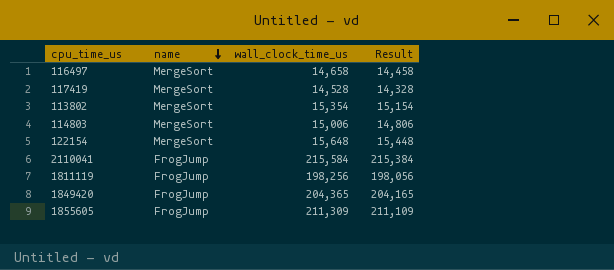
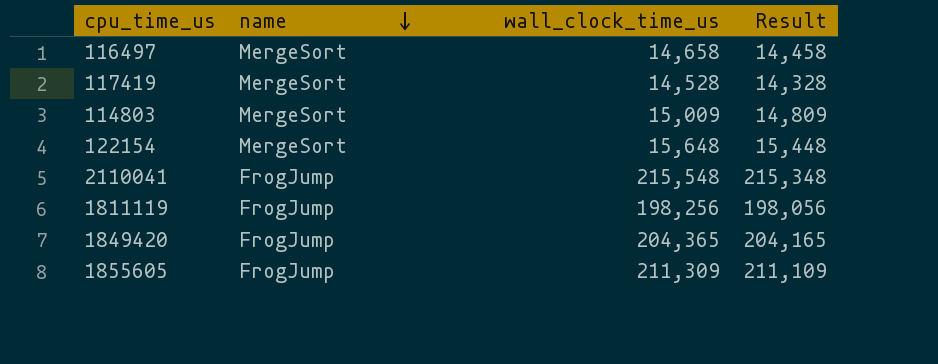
row 113802: MergeSort | 15,354 | 15,154 -> none
114803 | wall_clock_time_us: 15,006 -> 15,009
114803 | Result: 14,806 -> 14,809
2110041 | wall_clock_time_us: 215,584 -> 215,548
2110041 | Result: 215,384 -> 215,348

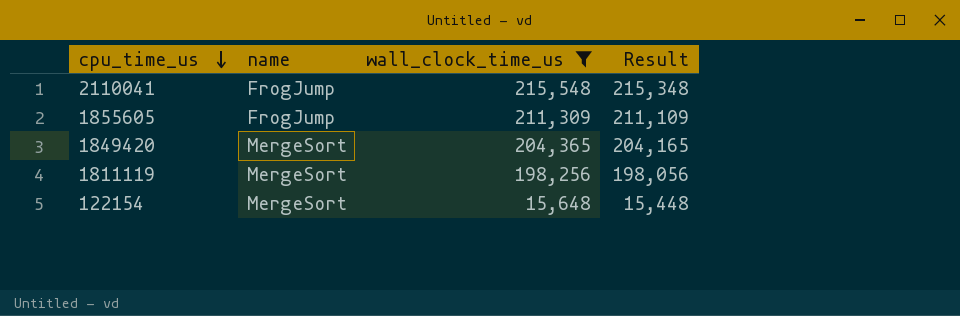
filter: none -> wall_clock_time_us >= 15,648
row order: name descending -> cpu_time_us descending
1849420 | name: FrogJump -> MergeSort
1811119 | name: FrogJump -> MergeSort

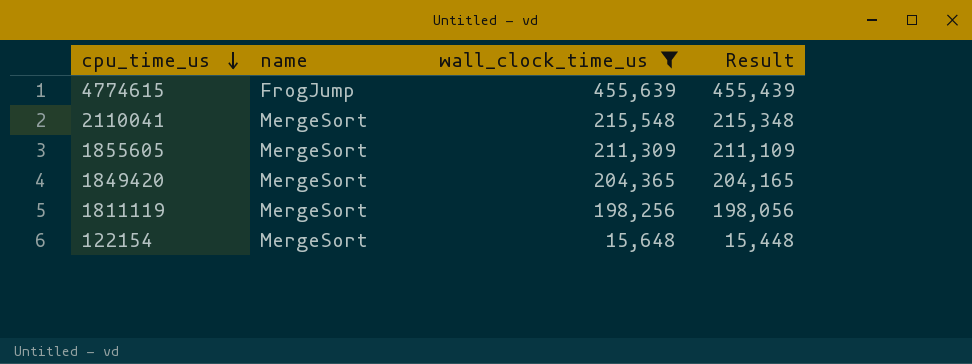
row 4774615: none -> FrogJump | 455,639 | 455,439
2110041 | name: FrogJump -> MergeSort
1855605 | name: FrogJump -> MergeSort

